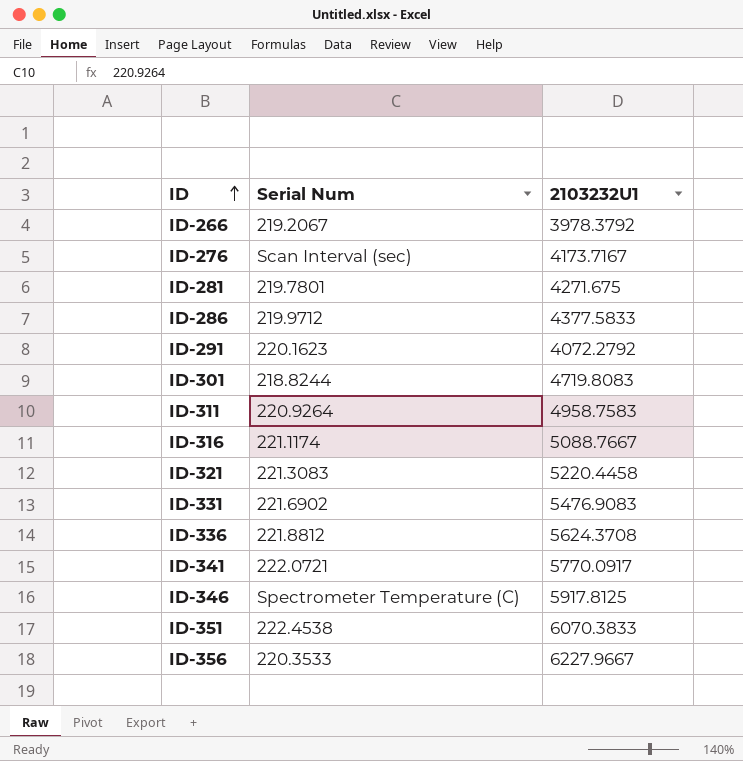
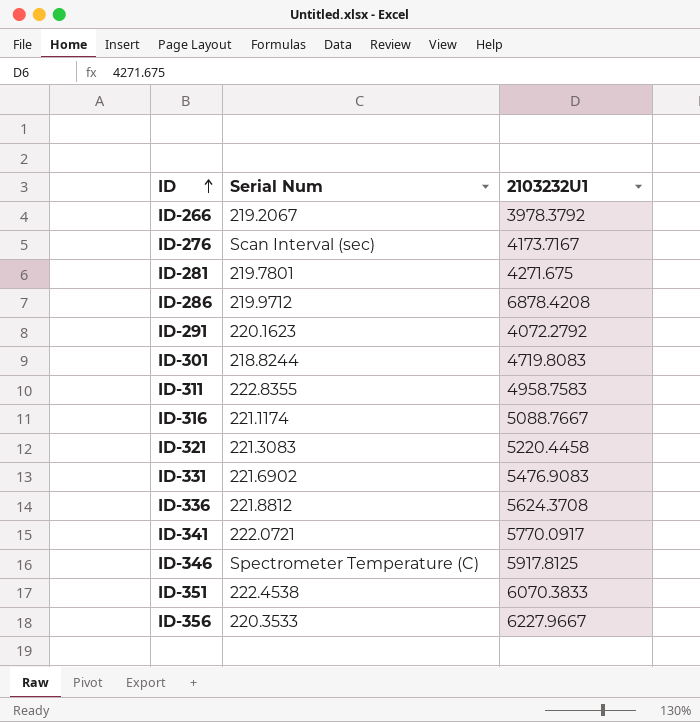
ID-286 | 2103232U1: 4377.5833 -> 6878.4208
ID-311 | Serial Num: 220.9264 -> 222.8355

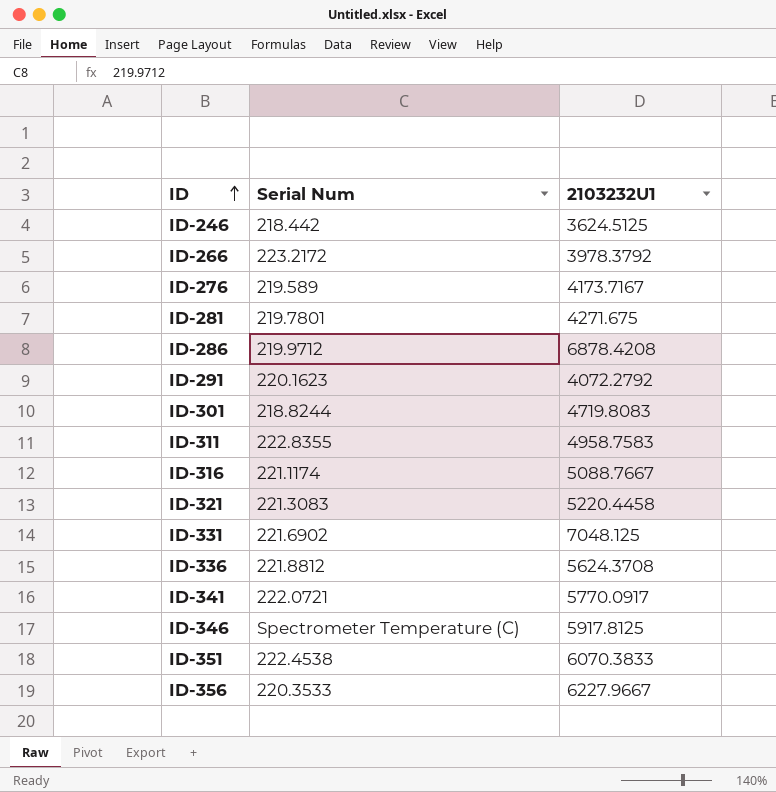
row ID-246: none -> 218.442 | 3624.5125
ID-266 | Serial Num: 219.2067 -> 223.2172
ID-276 | Serial Num: Scan Interval (sec) -> 219.589
ID-331 | 2103232U1: 5476.9083 -> 7048.125

